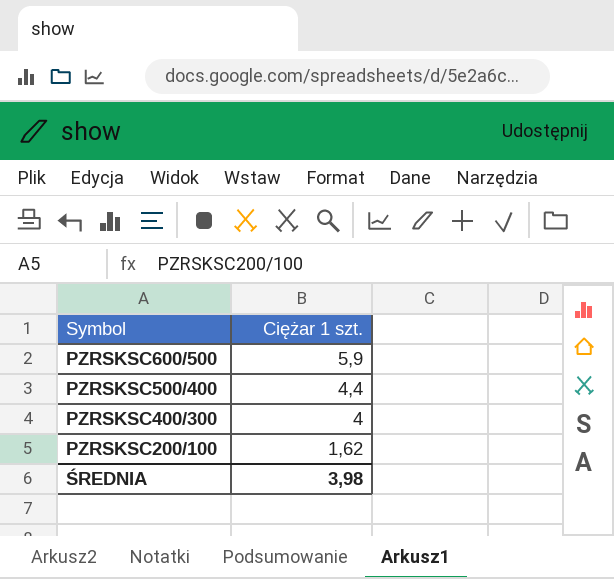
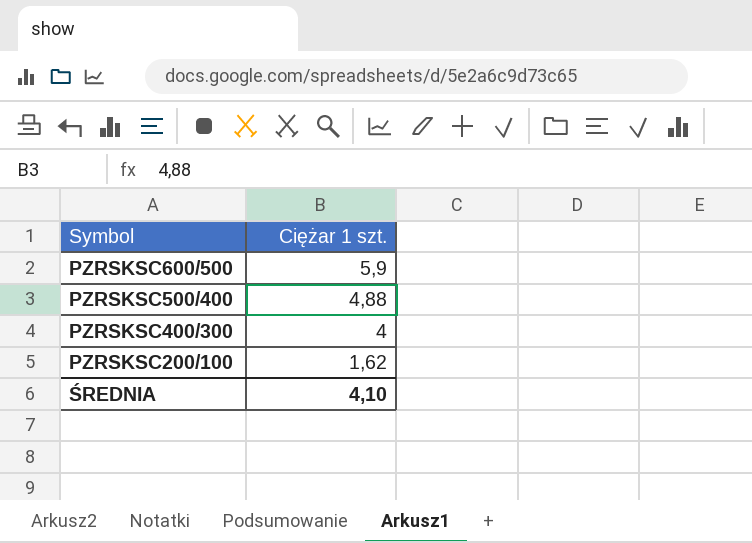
PZRSKSC500/400 | Ciężar 1 szt.: 4,4 -> 4,88
ŚREDNIA | Ciężar 1 szt.: 3,98 -> 4,10

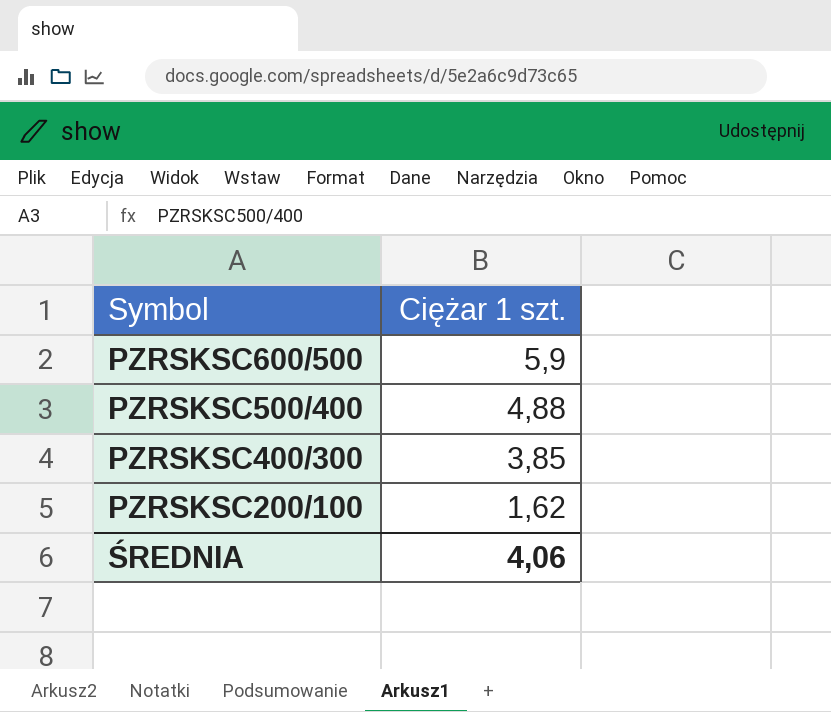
PZRSKSC400/300 | Ciężar 1 szt.: 4 -> 3,85
ŚREDNIA | Ciężar 1 szt.: 4,10 -> 4,06

